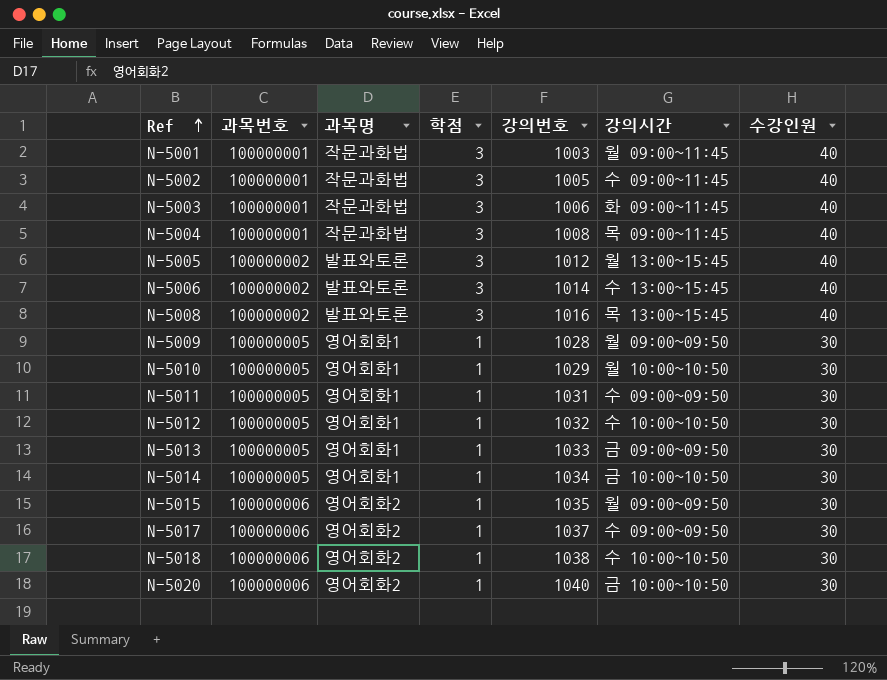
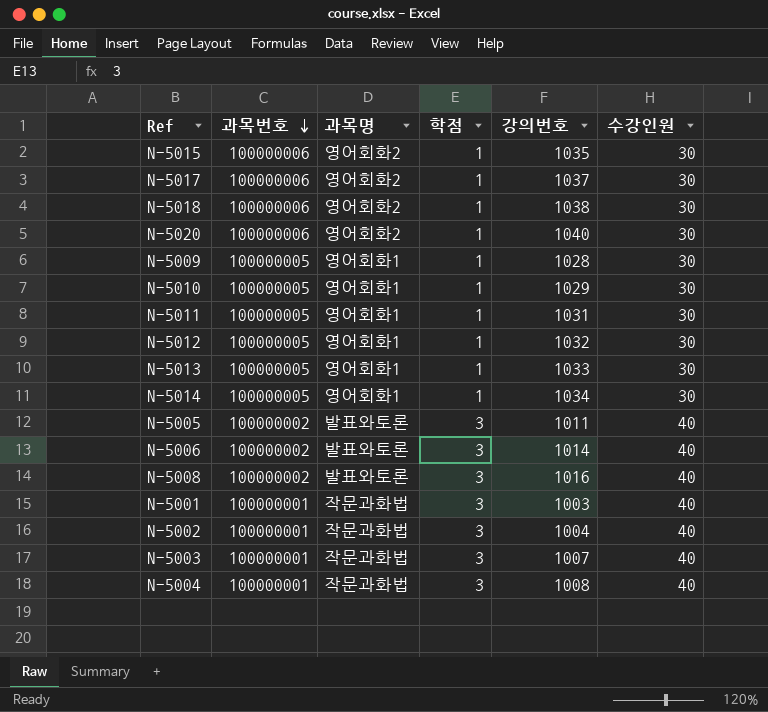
row order: Ref ascending -> 과목번호 descending
column 강의시간 | position: 6 -> none
N-5005 | 강의번호: 1012 -> 1011
N-5002 | 강의번호: 1005 -> 1004
N-5003 | 강의번호: 1006 -> 1007

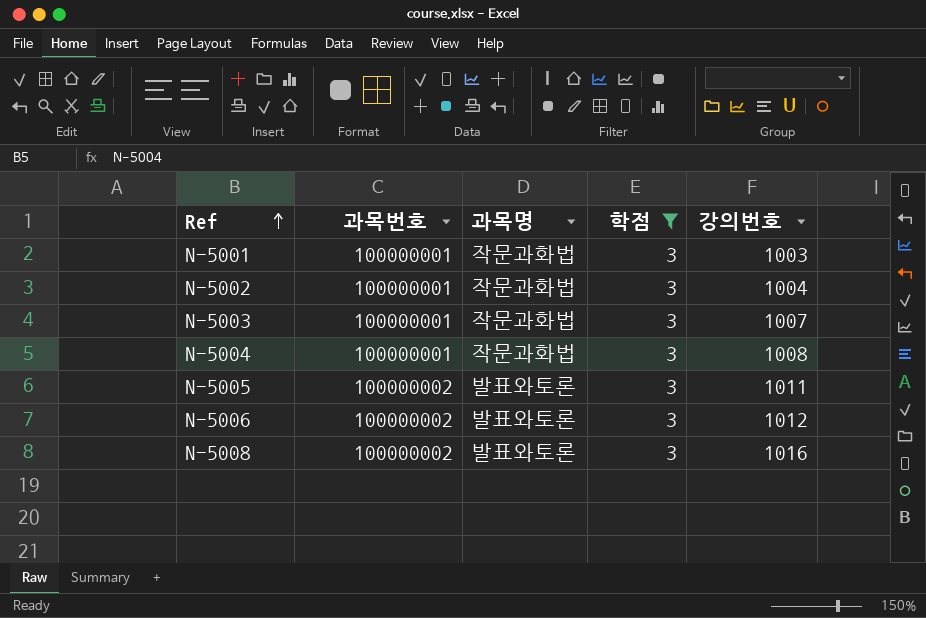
filter: none -> 학점 = 3
row order: 과목번호 descending -> Ref ascending
column 수강인원 | position: 6 -> none
N-5006 | 강의번호: 1014 -> 1012

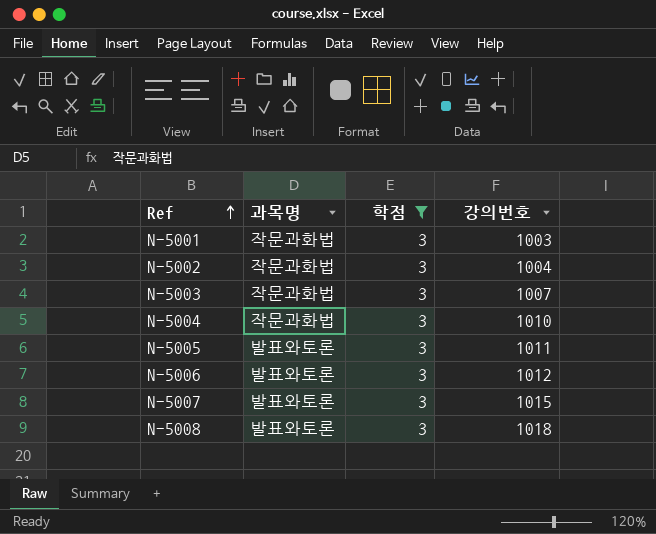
column 과목번호 | position: 2 -> none
N-5004 | 강의번호: 1008 -> 1010
row N-5007: none -> 발표와토론 | 3 | 1015
N-5008 | 강의번호: 1016 -> 1018

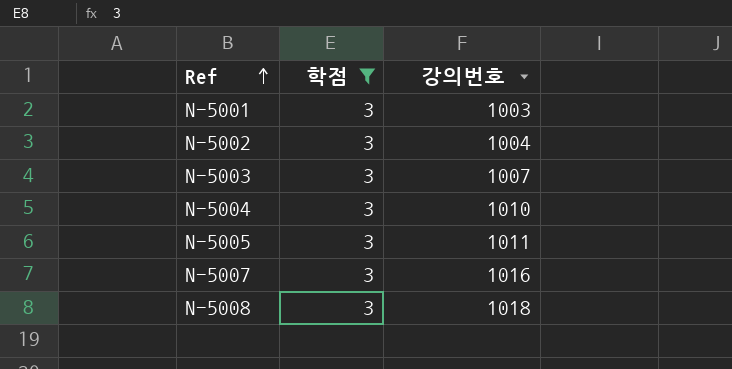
column 과목명 | position: 2 -> none
row N-5006: 발표와토론 | 3 | 1012 -> none
N-5007 | 강의번호: 1015 -> 1016

